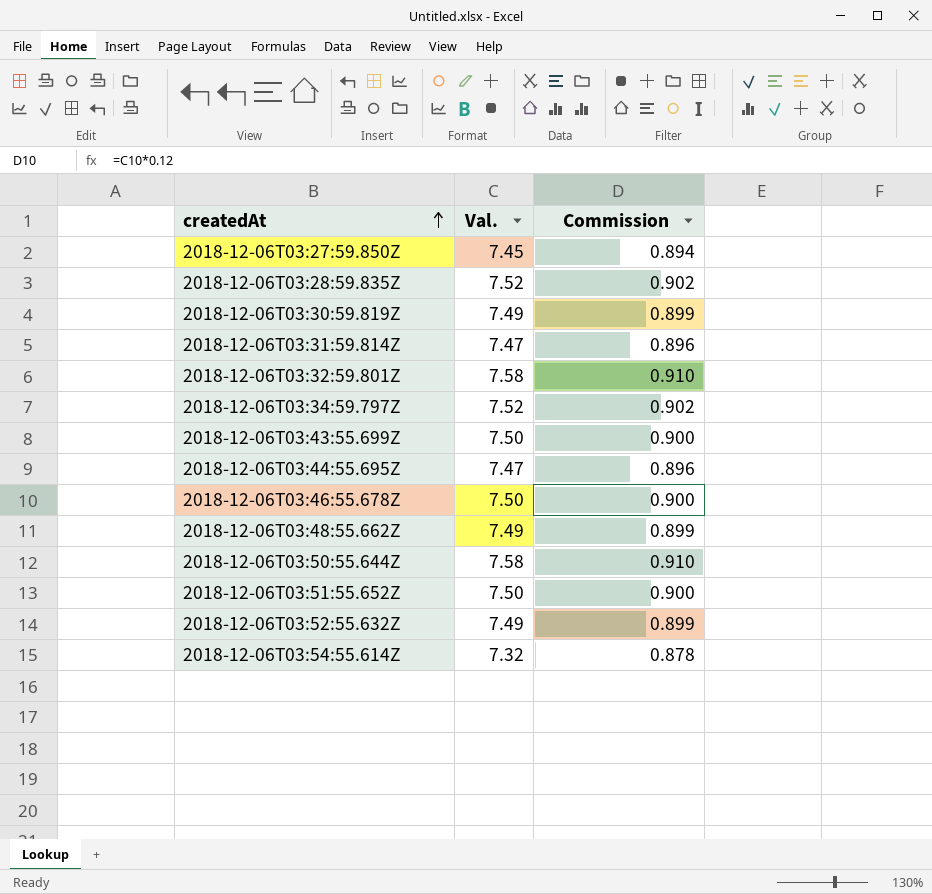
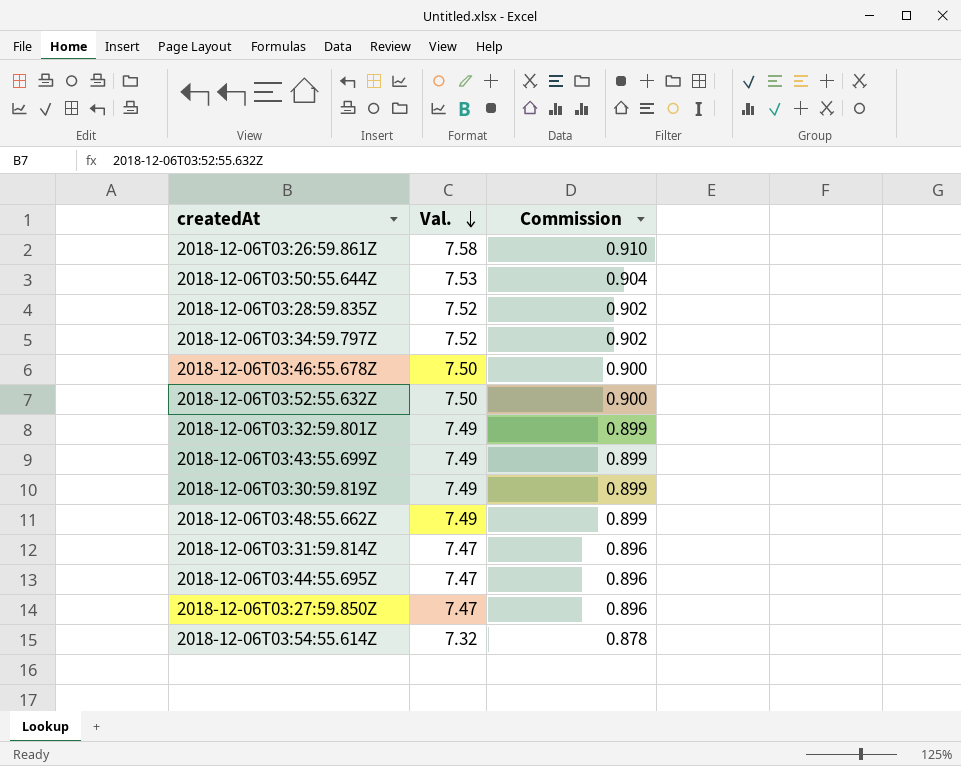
row order: createdAt ascending -> Val. descending
row 2018-12-06T03:51:55.652Z: 7.50 | 0.900 -> none
row 2018-12-06T03:26:59.861Z: none -> 7.58 | 0.910
2018-12-06T03:50:55.644Z | Val.: 7.58 -> 7.53
2018-12-06T03:50:55.644Z | Commission: 0.910 -> 0.904
2018-12-06T03:52:55.632Z | Val.: 7.49 -> 7.50
2018-12-06T03:52:55.632Z | Commission: 0.899 -> 0.900
2018-12-06T03:32:59.801Z | Val.: 7.58 -> 7.49
2018-12-06T03:32:59.801Z | Commission: 0.910 -> 0.899
2018-12-06T03:43:55.699Z | Val.: 7.50 -> 7.49
2018-12-06T03:43:55.699Z | Commission: 0.900 -> 0.899
2018-12-06T03:27:59.850Z | Val.: 7.45 -> 7.47
2018-12-06T03:27:59.850Z | Commission: 0.894 -> 0.896

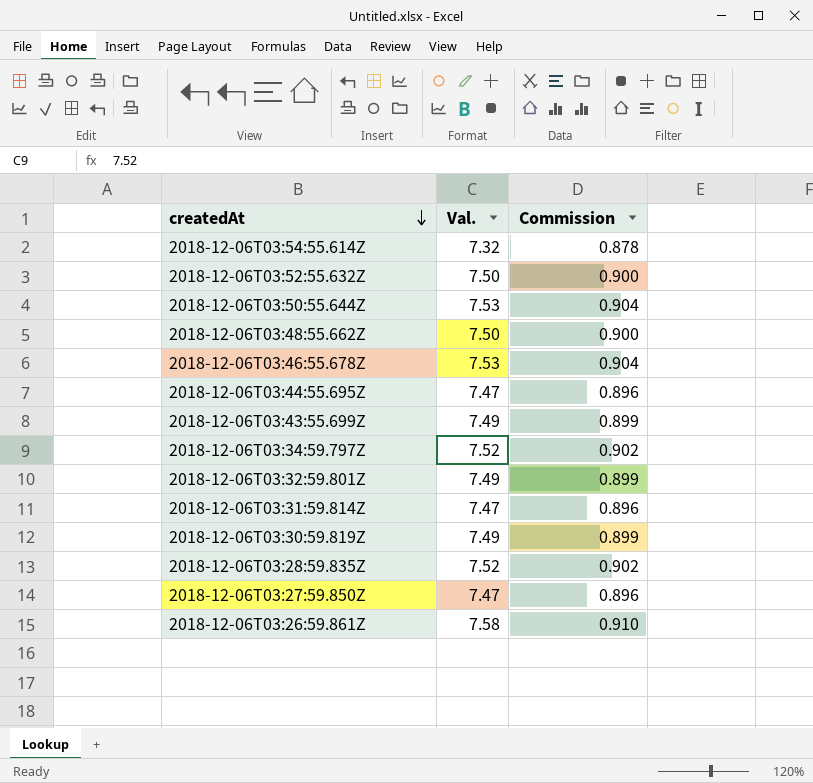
row order: Val. descending -> createdAt descending
2018-12-06T03:48:55.662Z | Val.: 7.49 -> 7.50
2018-12-06T03:48:55.662Z | Commission: 0.899 -> 0.900
2018-12-06T03:46:55.678Z | Val.: 7.50 -> 7.53
2018-12-06T03:46:55.678Z | Commission: 0.900 -> 0.904

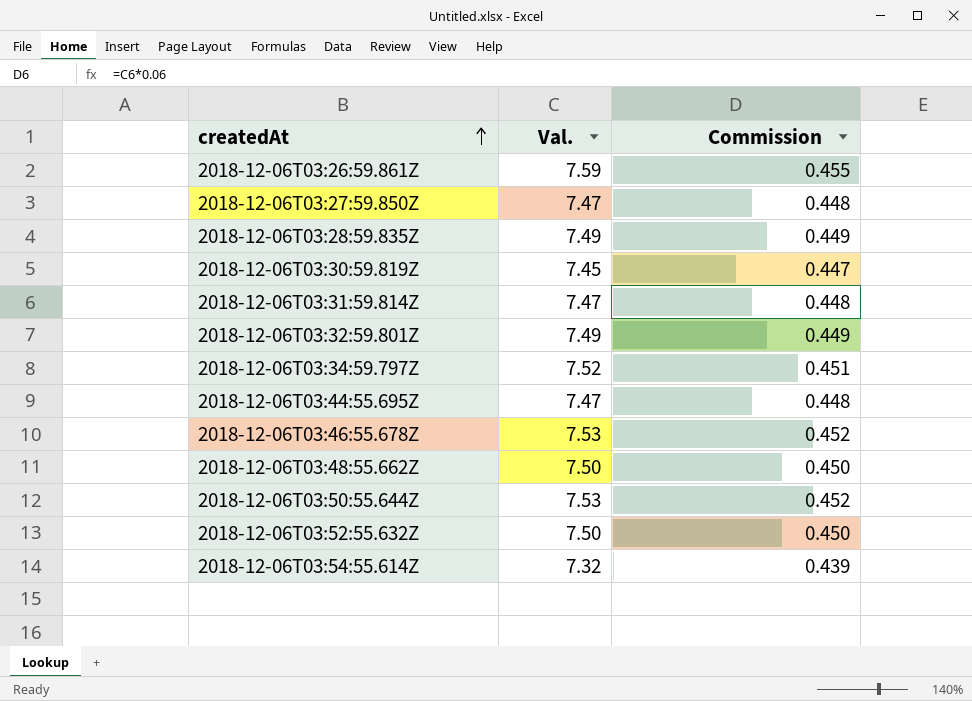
row order: createdAt descending -> createdAt ascending
column Commission | formula: [Val.] * 0.12 -> [Val.] * 0.06
row 2018-12-06T03:43:55.699Z: 7.49 | 0.899 -> none
2018-12-06T03:26:59.861Z | Val.: 7.58 -> 7.59
2018-12-06T03:28:59.835Z | Val.: 7.52 -> 7.49
2018-12-06T03:30:59.819Z | Val.: 7.49 -> 7.45

